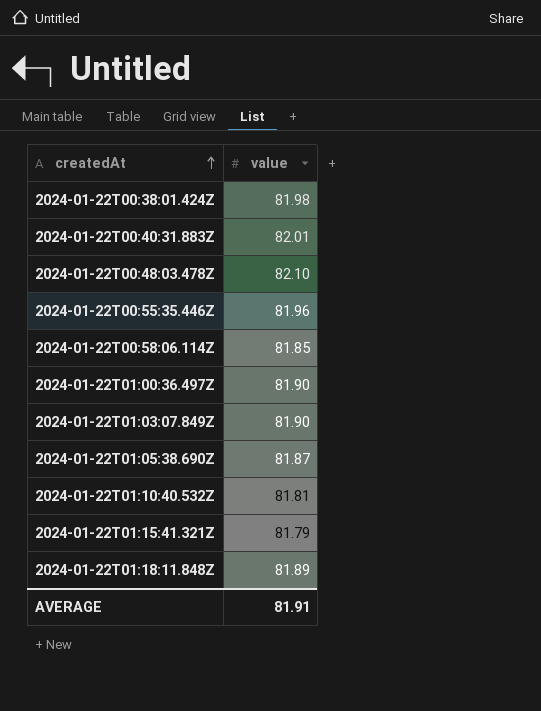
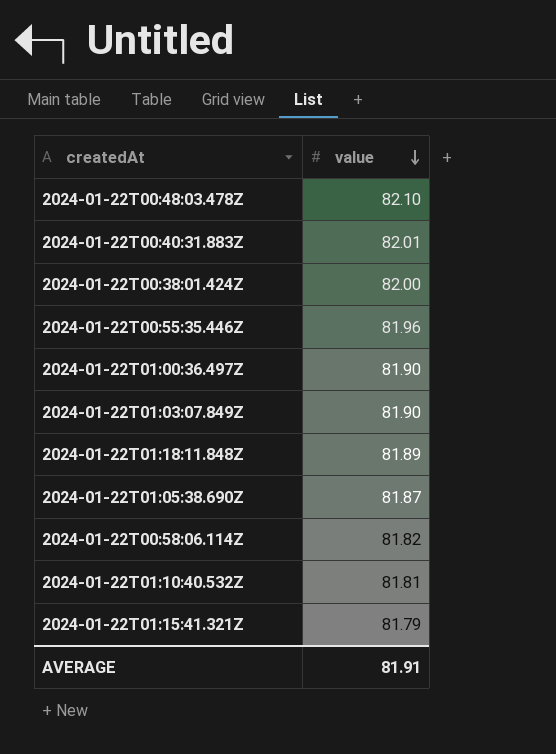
row order: createdAt ascending -> value descending
2024-01-22T00:38:01.424Z | value: 81.98 -> 82.00
2024-01-22T00:58:06.114Z | value: 81.85 -> 81.82

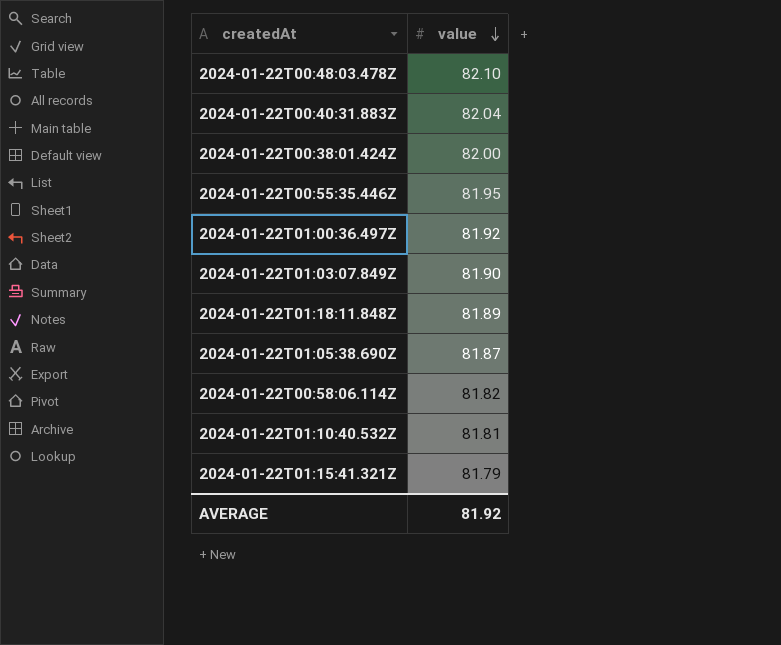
2024-01-22T00:40:31.883Z | value: 82.01 -> 82.04
2024-01-22T00:55:35.446Z | value: 81.96 -> 81.95
2024-01-22T01:00:36.497Z | value: 81.90 -> 81.92
AVERAGE | value: 81.91 -> 81.92

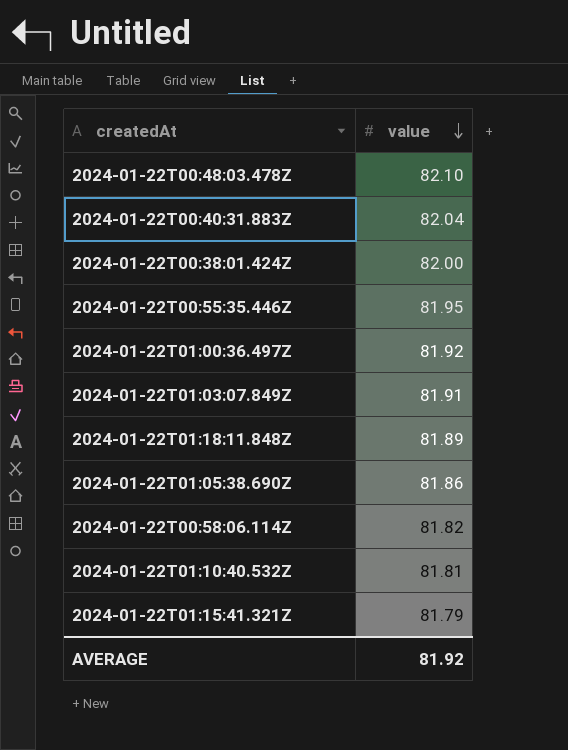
2024-01-22T01:03:07.849Z | value: 81.90 -> 81.91
2024-01-22T01:05:38.690Z | value: 81.87 -> 81.86

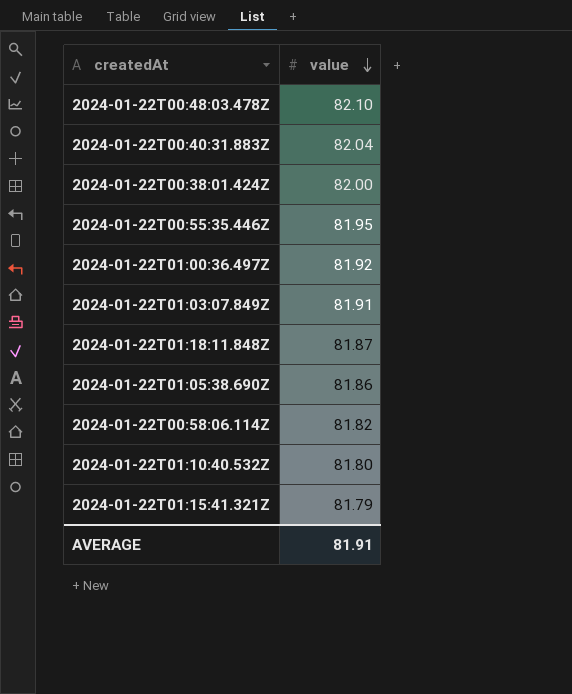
2024-01-22T01:18:11.848Z | value: 81.89 -> 81.87
2024-01-22T01:10:40.532Z | value: 81.81 -> 81.80
AVERAGE | value: 81.92 -> 81.91

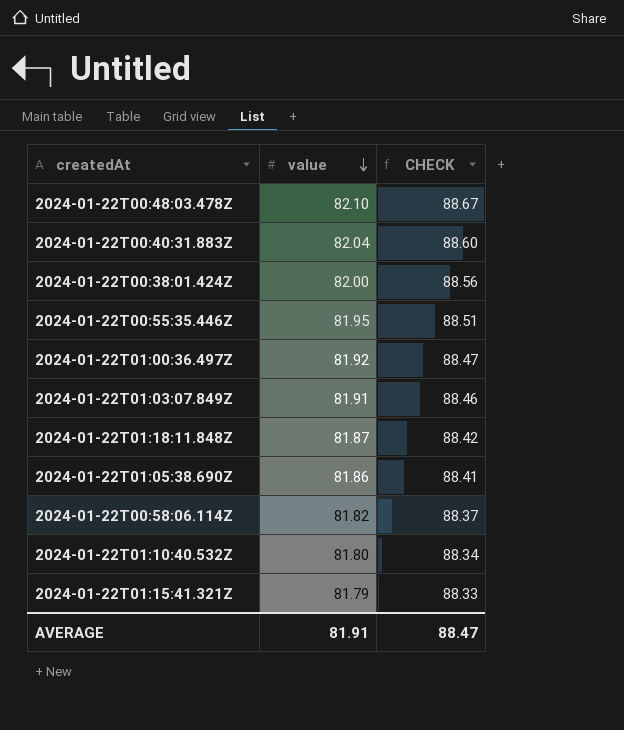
column CHECK | formula: none -> [value] * 1.08

